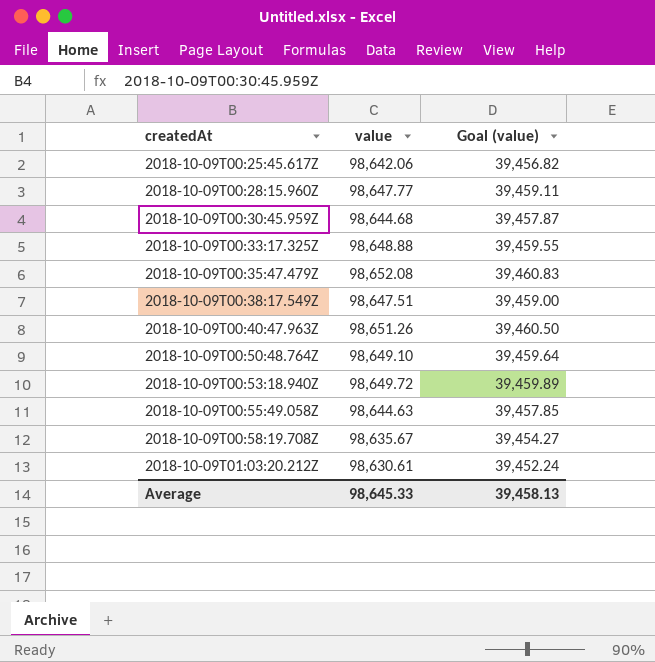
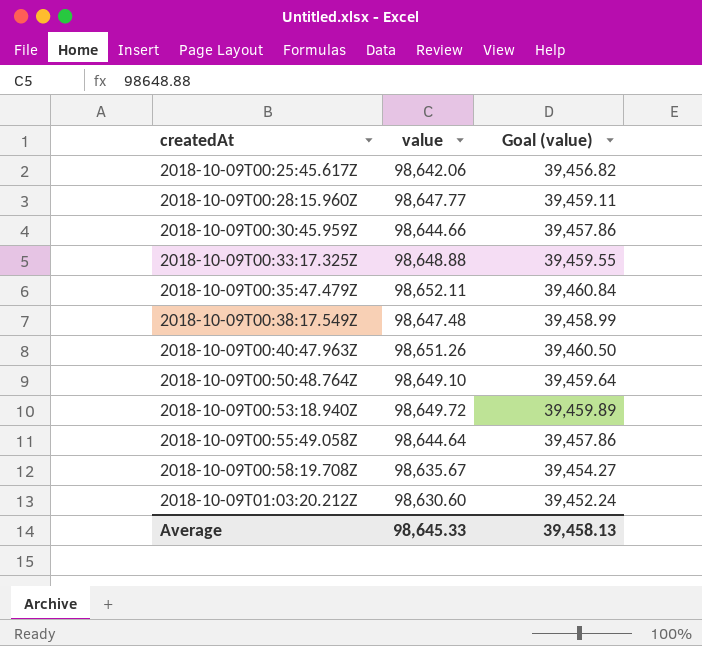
2018-10-09T00:30:45.959Z | value: 98,644.68 -> 98,644.66
2018-10-09T00:30:45.959Z | Goal (value): 39,457.87 -> 39,457.86
2018-10-09T00:35:47.479Z | value: 98,652.08 -> 98,652.11
2018-10-09T00:35:47.479Z | Goal (value): 39,460.83 -> 39,460.84
2018-10-09T00:38:17.549Z | value: 98,647.51 -> 98,647.48
2018-10-09T00:38:17.549Z | Goal (value): 39,459.00 -> 39,458.99
2018-10-09T00:55:49.058Z | value: 98,644.63 -> 98,644.64
2018-10-09T00:55:49.058Z | Goal (value): 39,457.85 -> 39,457.86
2018-10-09T01:03:20.212Z | value: 98,630.61 -> 98,630.60

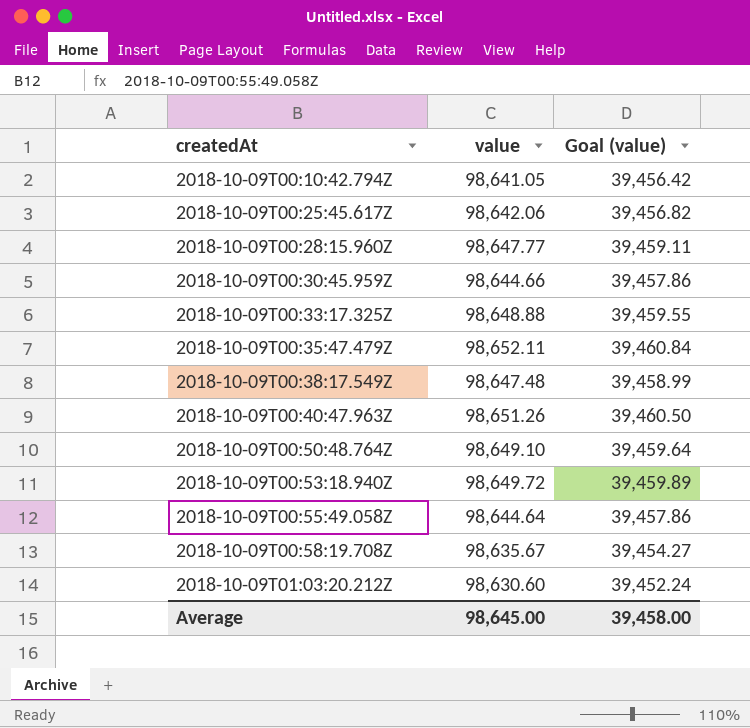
row 2018-10-09T00:10:42.794Z: none -> 98,641.05 | 39,456.42
Average | value: 98,645.33 -> 98,645.00
Average | Goal (value): 39,458.13 -> 39,458.00

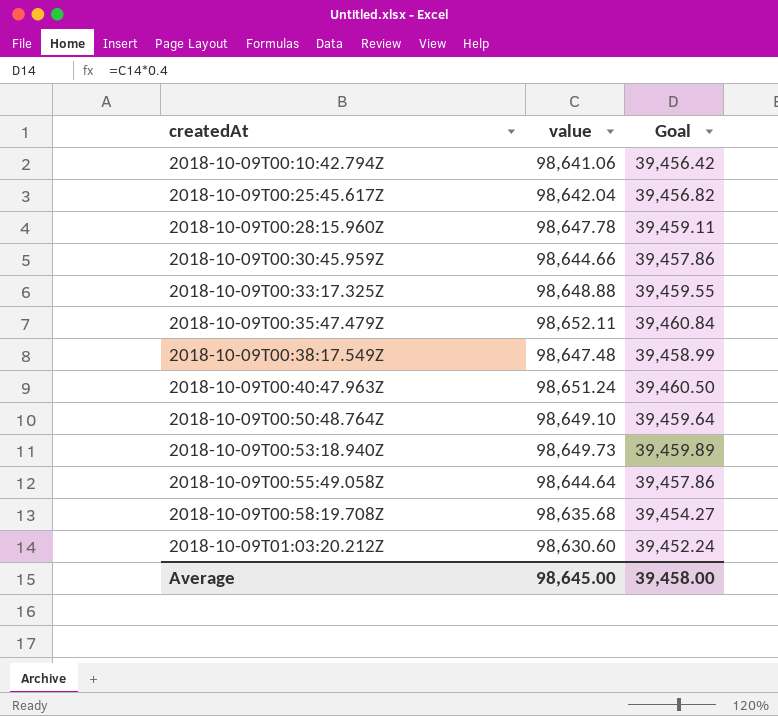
column name: Goal (value) -> Goal
2018-10-09T00:10:42.794Z | value: 98,641.05 -> 98,641.06
2018-10-09T00:25:45.617Z | value: 98,642.06 -> 98,642.04
2018-10-09T00:28:15.960Z | value: 98,647.77 -> 98,647.78
2018-10-09T00:40:47.963Z | value: 98,651.26 -> 98,651.24
2018-10-09T00:53:18.940Z | value: 98,649.72 -> 98,649.73
2018-10-09T00:58:19.708Z | value: 98,635.67 -> 98,635.68

